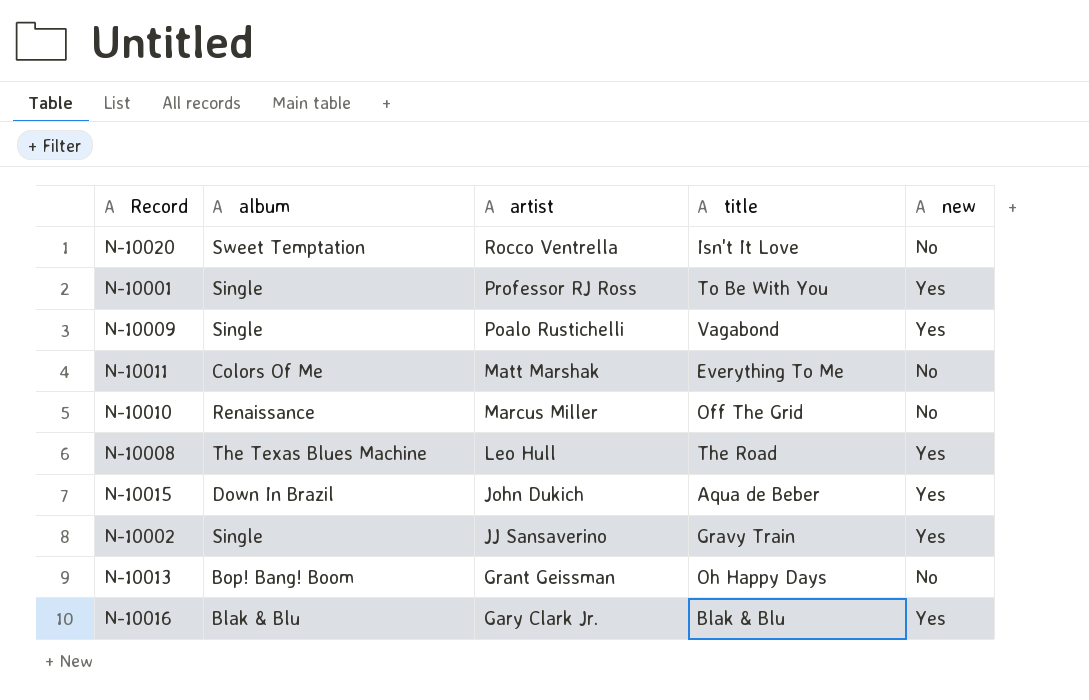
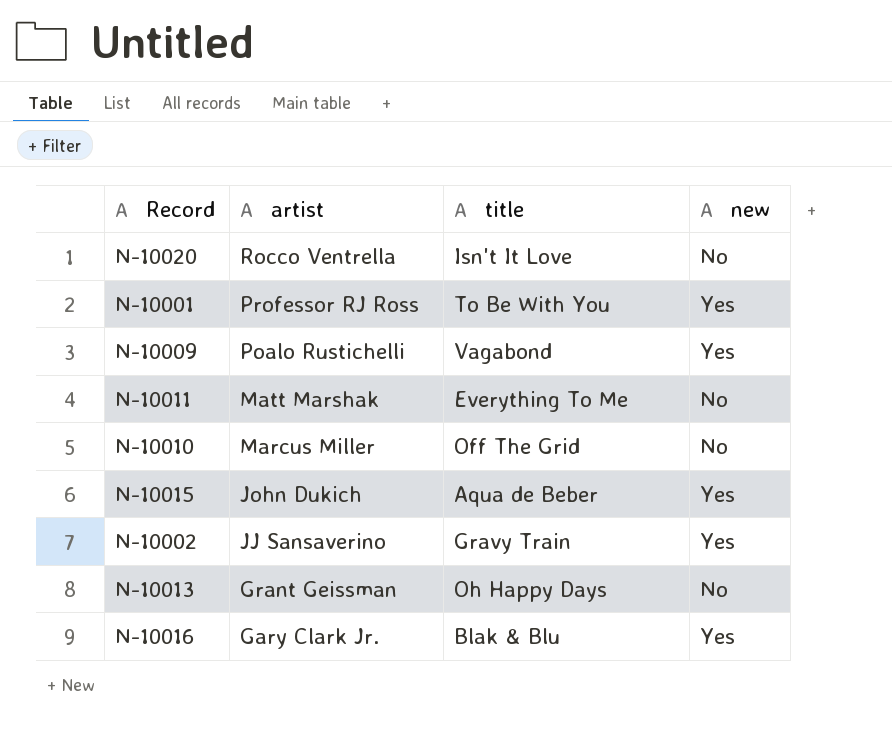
column album | position: 2 -> none
row N-10008: The Texas Blues Machine | Leo Hull | The Road | Yes -> none

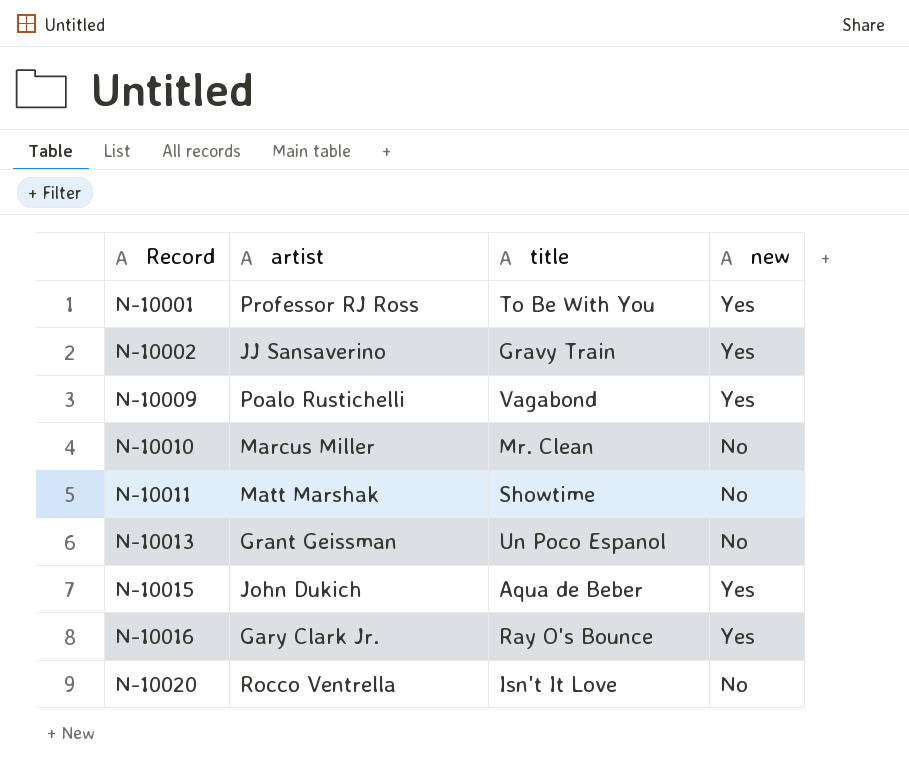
row order: artist descending -> Record ascending
N-10010 | title: Off The Grid -> Mr. Clean
N-10011 | title: Everything To Me -> Showtime
N-10013 | title: Oh Happy Days -> Un Poco Espanol
N-10016 | title: Blak & Blu -> Ray O's Bounce

